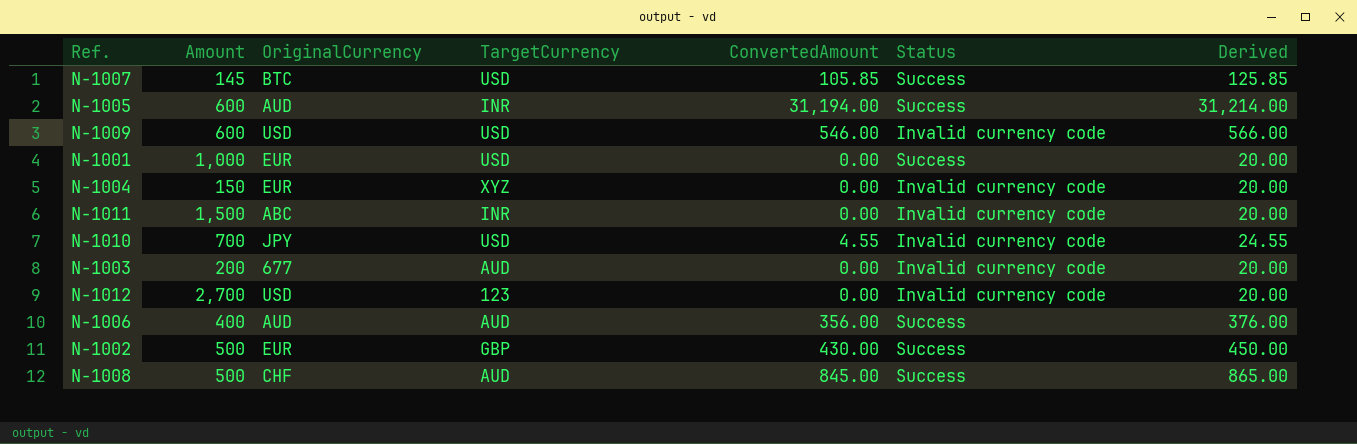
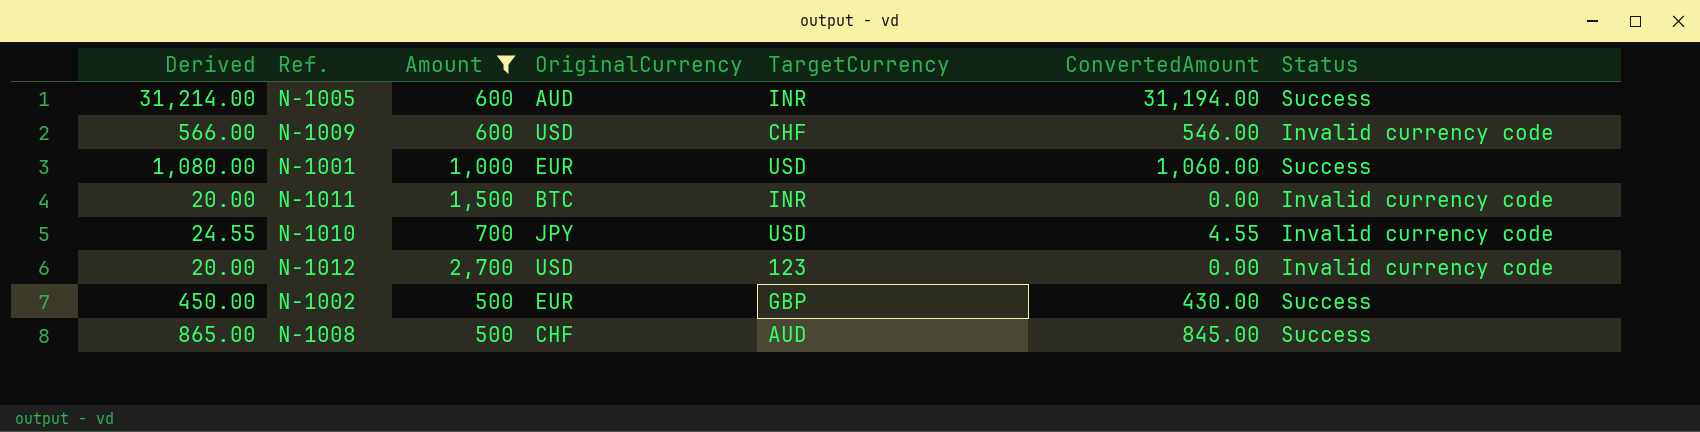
filter: none -> Amount >= 500
column Derived | position: 7 -> 1
N-1009 | TargetCurrency: USD -> CHF
N-1001 | Derived: 20.00 -> 1,080.00
N-1001 | ConvertedAmount: 0.00 -> 1,060.00
N-1011 | OriginalCurrency: ABC -> BTC

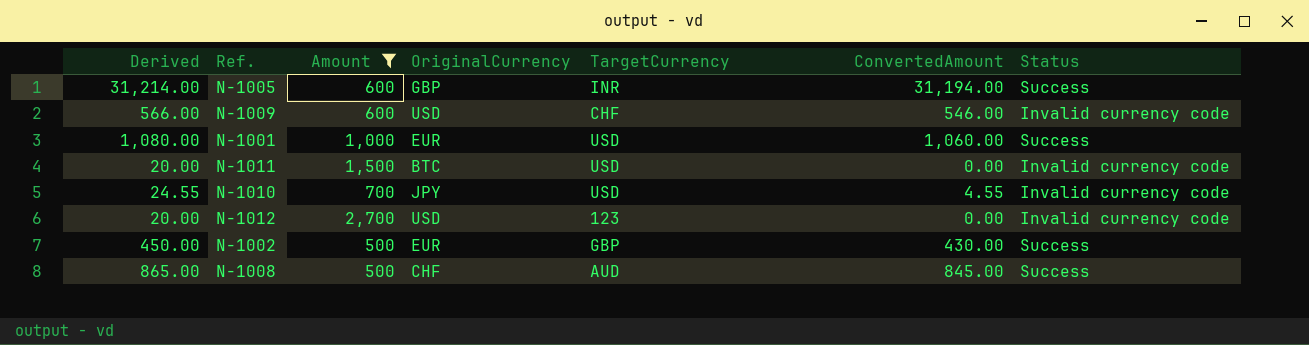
N-1005 | OriginalCurrency: AUD -> GBP
N-1011 | TargetCurrency: INR -> USD

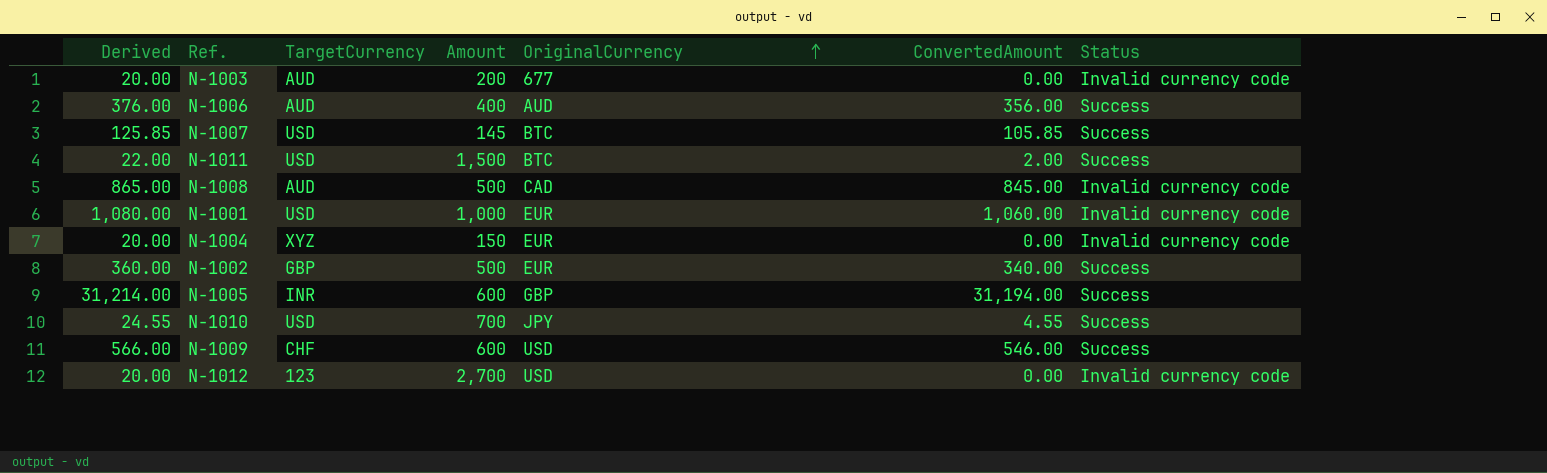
filter: Amount >= 500 -> none
row order: none -> OriginalCurrency ascending
column TargetCurrency | position: 5 -> 3
N-1011 | Derived: 20.00 -> 22.00
N-1011 | ConvertedAmount: 0.00 -> 2.00
N-1011 | Status: Invalid currency code -> Success
N-1008 | OriginalCurrency: CHF -> CAD
N-1008 | Status: Success -> Invalid currency code
N-1001 | Status: Success -> Invalid currency code
N-1002 | Derived: 450.00 -> 360.00
N-1002 | ConvertedAmount: 430.00 -> 340.00
N-1010 | Status: Invalid currency code -> Success
N-1009 | Status: Invalid currency code -> Success

